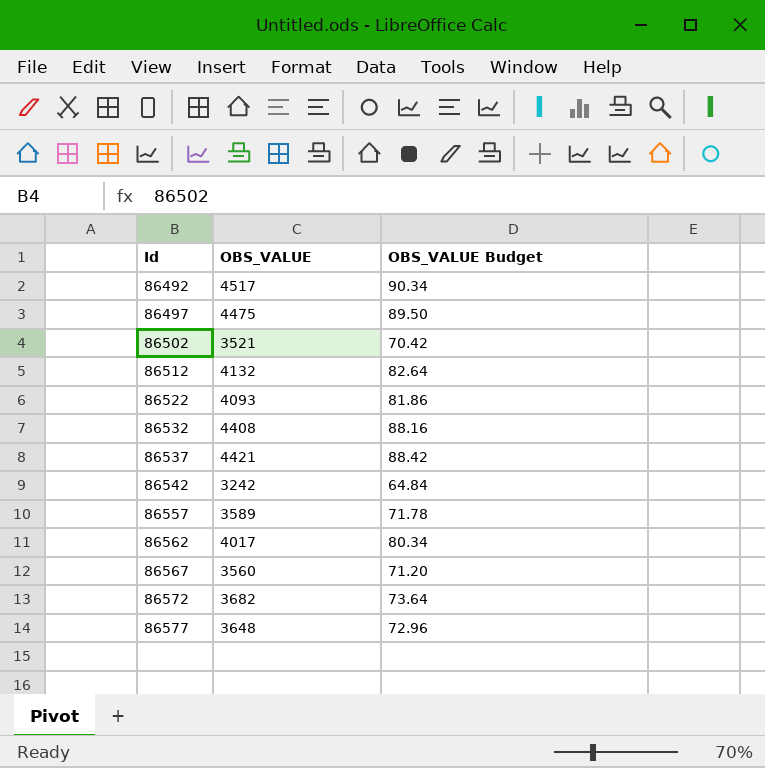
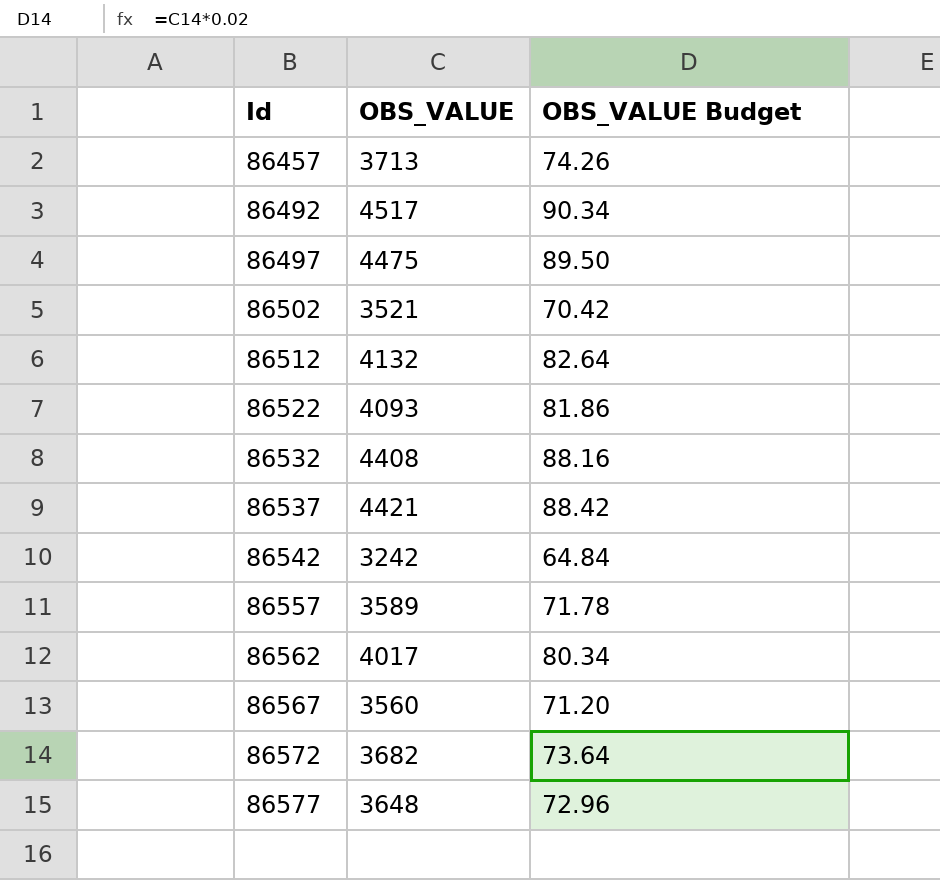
row 86457: none -> 3713 | 74.26

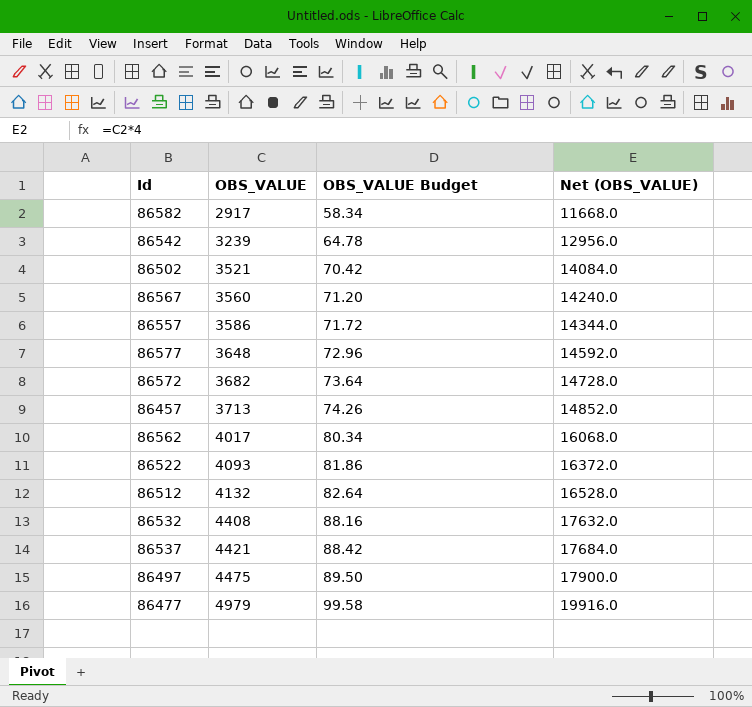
row order: Id ascending -> OBS_VALUE ascending
column Net (OBS_VALUE) | formula: none -> [OBS_VALUE] * 4
row 86492: 4517 | 90.34 -> none
row 86582: none -> 2917 | 58.34 | 11668.0
86542 | OBS_VALUE: 3242 -> 3239
86542 | OBS_VALUE Budget: 64.84 -> 64.78
86557 | OBS_VALUE: 3589 -> 3586
86557 | OBS_VALUE Budget: 71.78 -> 71.72
row 86477: none -> 4979 | 99.58 | 19916.0

